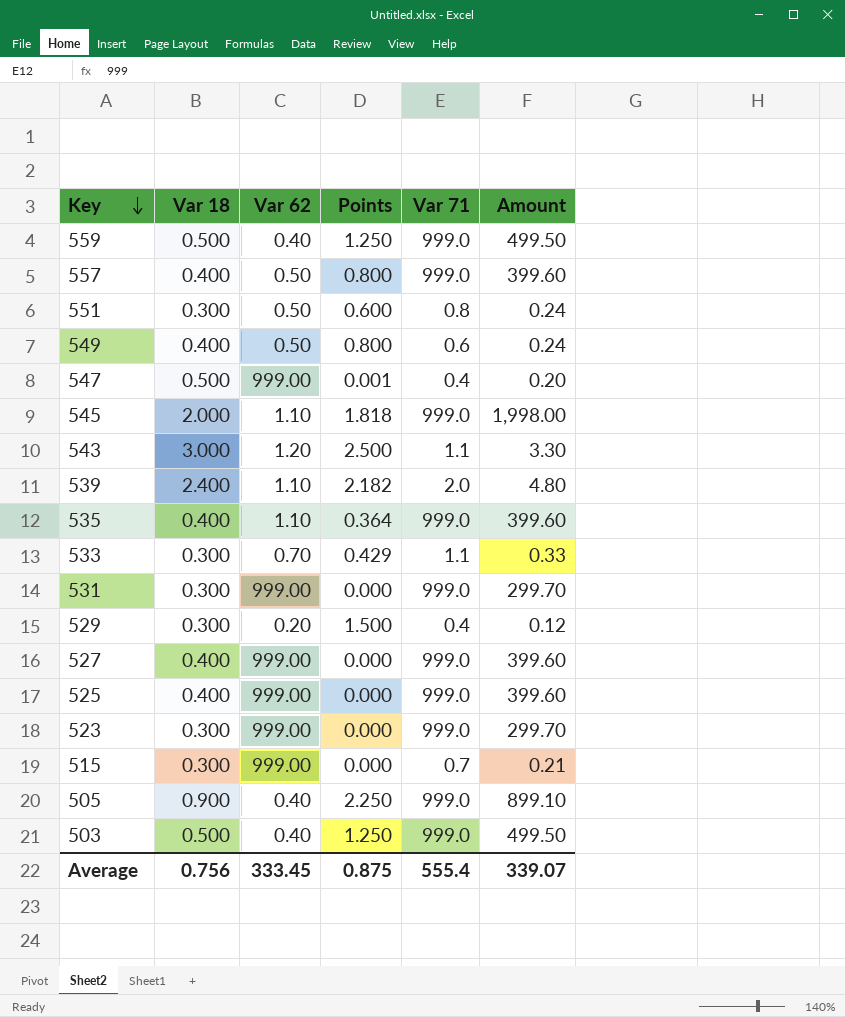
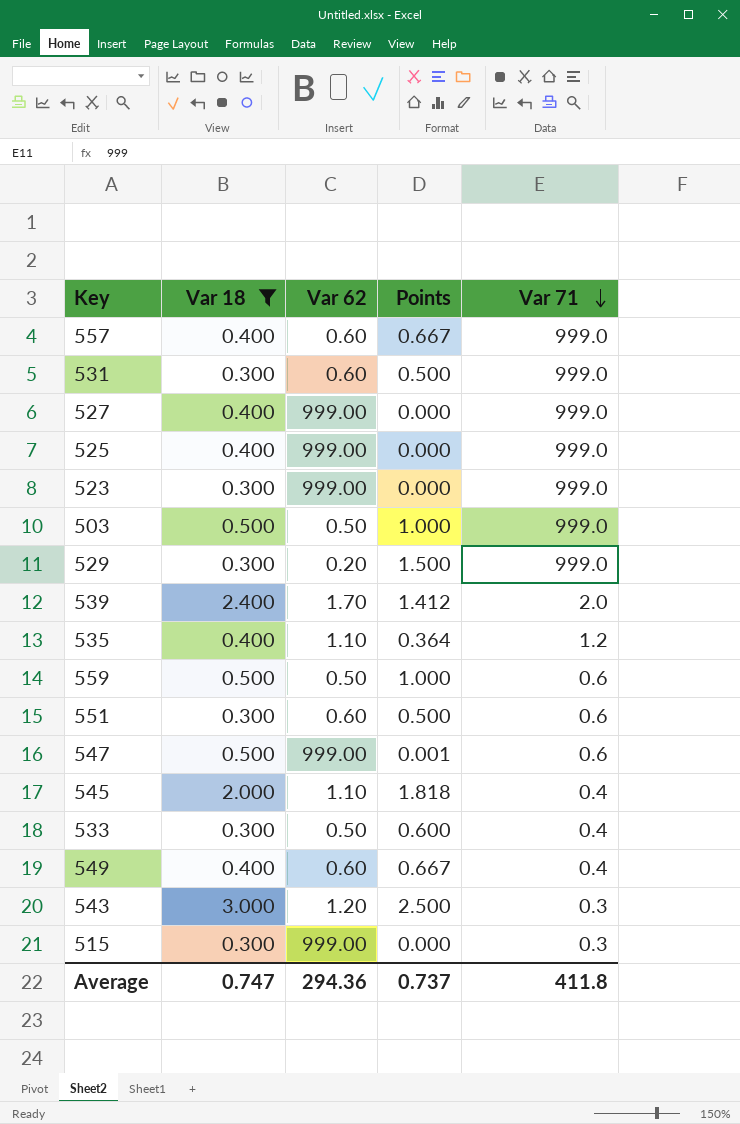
filter: none -> Var 18 != 0.900
row order: Key descending -> Var 71 descending
column Amount | formula: [Var 18] * [Var 71] -> none
557 | Var 62: 0.50 -> 0.60
557 | Points: 0.800 -> 0.667
531 | Var 62: 999.00 -> 0.60
531 | Points: 0.000 -> 0.500
503 | Var 62: 0.40 -> 0.50
503 | Points: 1.250 -> 1.000
529 | Var 71: 0.4 -> 999.0
539 | Var 62: 1.10 -> 1.70
539 | Points: 2.182 -> 1.412
535 | Var 71: 999.0 -> 1.2
559 | Var 62: 0.40 -> 0.50
559 | Points: 1.250 -> 1.000
559 | Var 71: 999.0 -> 0.6
551 | Var 62: 0.50 -> 0.60
551 | Points: 0.600 -> 0.500
551 | Var 71: 0.8 -> 0.6
547 | Var 71: 0.4 -> 0.6
545 | Var 71: 999.0 -> 0.4
533 | Var 62: 0.70 -> 0.50
533 | Points: 0.429 -> 0.600
533 | Var 71: 1.1 -> 0.4
549 | Var 62: 0.50 -> 0.60
549 | Points: 0.800 -> 0.667
549 | Var 71: 0.6 -> 0.4
543 | Var 71: 1.1 -> 0.3
515 | Var 71: 0.7 -> 0.3
Average | Var 18: 0.756 -> 0.747
Average | Var 62: 333.45 -> 294.36
Average | Points: 0.875 -> 0.737
Average | Var 71: 555.4 -> 411.8

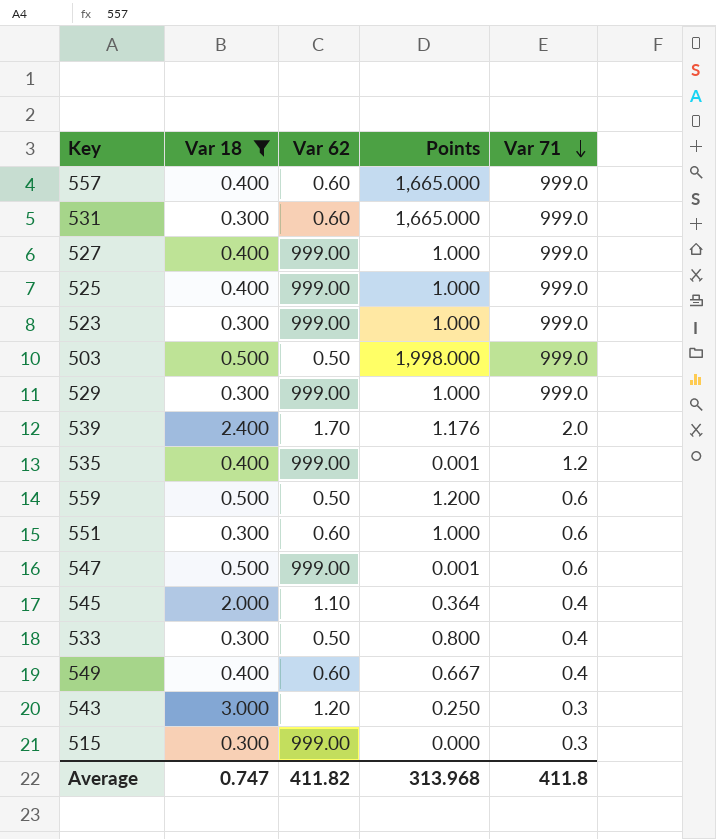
column Points | formula: [Var 18] / [Var 62] -> [Var 71] / [Var 62]
529 | Var 62: 0.20 -> 999.00
535 | Var 62: 1.10 -> 999.00
Average | Var 62: 294.36 -> 411.82
Average | Points: 0.737 -> 313.968

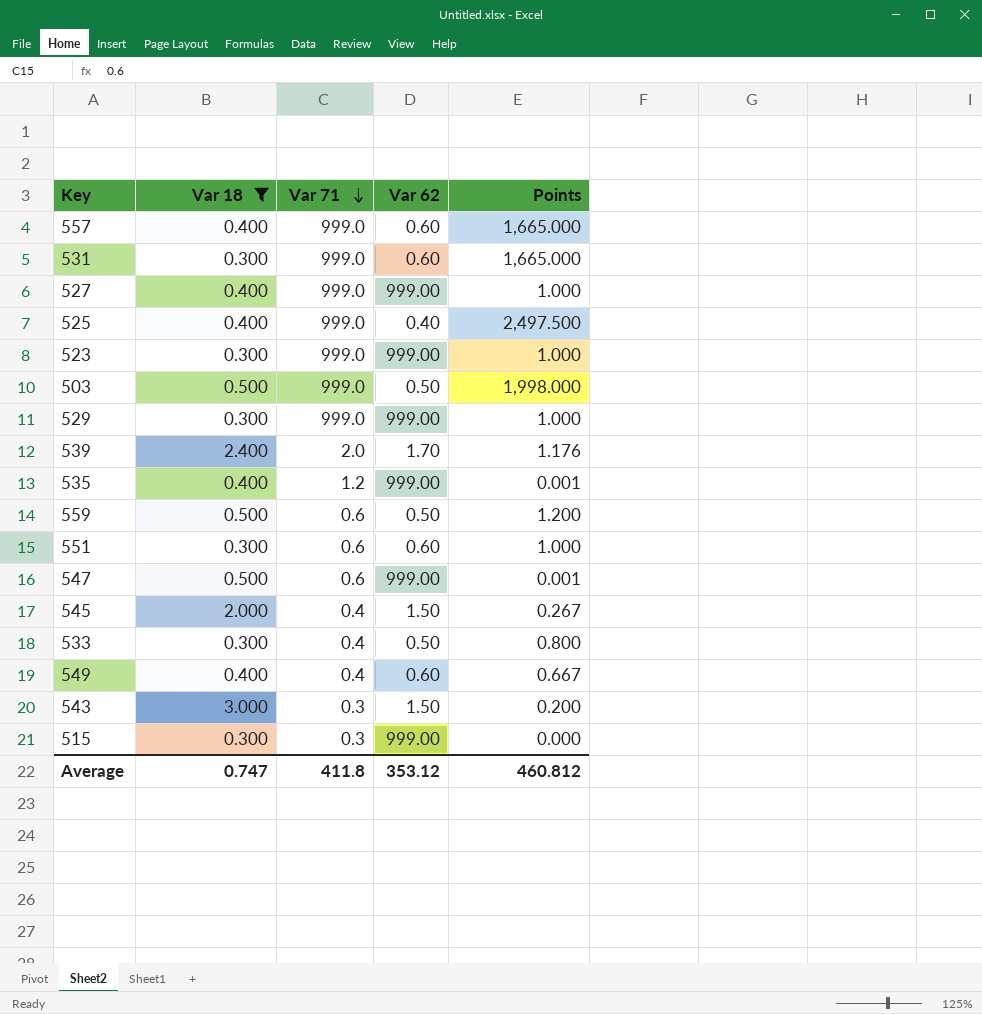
column Var 71 | position: 5 -> 3
525 | Var 62: 999.00 -> 0.40
525 | Points: 1.000 -> 2,497.500
545 | Var 62: 1.10 -> 1.50
545 | Points: 0.364 -> 0.267
543 | Var 62: 1.20 -> 1.50
543 | Points: 0.250 -> 0.200
Average | Var 62: 411.82 -> 353.12
Average | Points: 313.968 -> 460.812

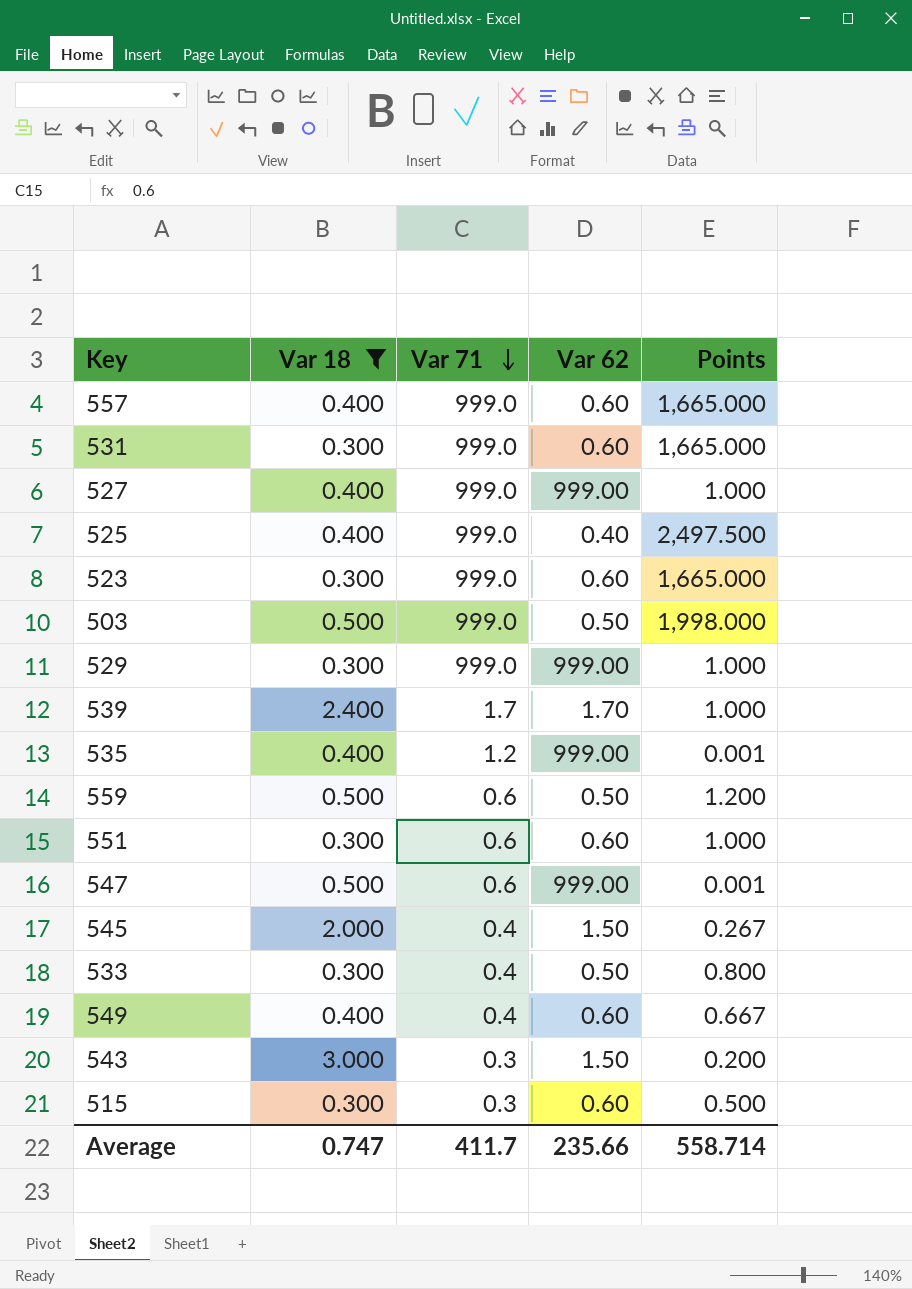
523 | Var 62: 999.00 -> 0.60
523 | Points: 1.000 -> 1,665.000
539 | Var 71: 2.0 -> 1.7
539 | Points: 1.176 -> 1.000
515 | Var 62: 999.00 -> 0.60
515 | Points: 0.000 -> 0.500
Average | Var 71: 411.8 -> 411.7
Average | Var 62: 353.12 -> 235.66
Average | Points: 460.812 -> 558.714

